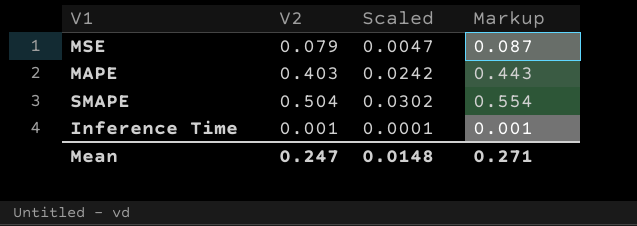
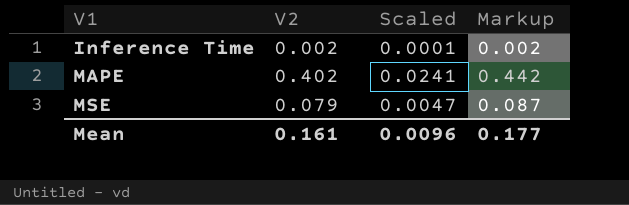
row order: none -> V1 ascending
row SMAPE: 0.504 | 0.0302 | 0.554 -> none
Inference Time | V2: 0.001 -> 0.002
Inference Time | Markup: 0.001 -> 0.002
MAPE | V2: 0.403 -> 0.402
MAPE | Scaled: 0.0242 -> 0.0241
MAPE | Markup: 0.443 -> 0.442
Mean | V2: 0.247 -> 0.161
Mean | Scaled: 0.0148 -> 0.0096
Mean | Markup: 0.271 -> 0.177

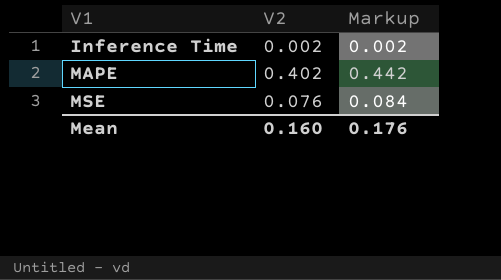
column Scaled | formula: [V2] * 0.06 -> none
MSE | V2: 0.079 -> 0.076
MSE | Markup: 0.087 -> 0.084
Mean | V2: 0.161 -> 0.160
Mean | Markup: 0.177 -> 0.176

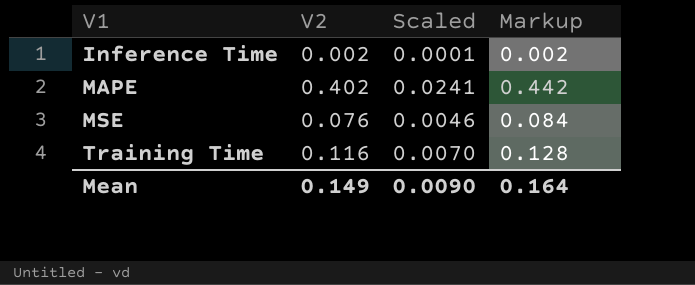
column Scaled | formula: none -> [V2] * 0.06
row Training Time: none -> 0.116 | 0.0070 | 0.128
Mean | V2: 0.160 -> 0.149
Mean | Markup: 0.176 -> 0.164

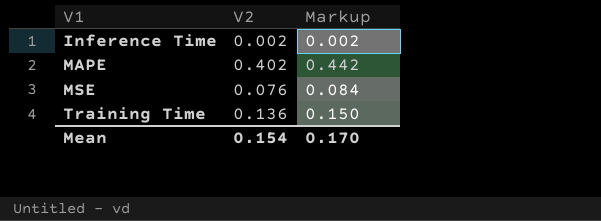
column Scaled | formula: [V2] * 0.06 -> none
Training Time | V2: 0.116 -> 0.136
Training Time | Markup: 0.128 -> 0.150
Mean | V2: 0.149 -> 0.154
Mean | Markup: 0.164 -> 0.170

